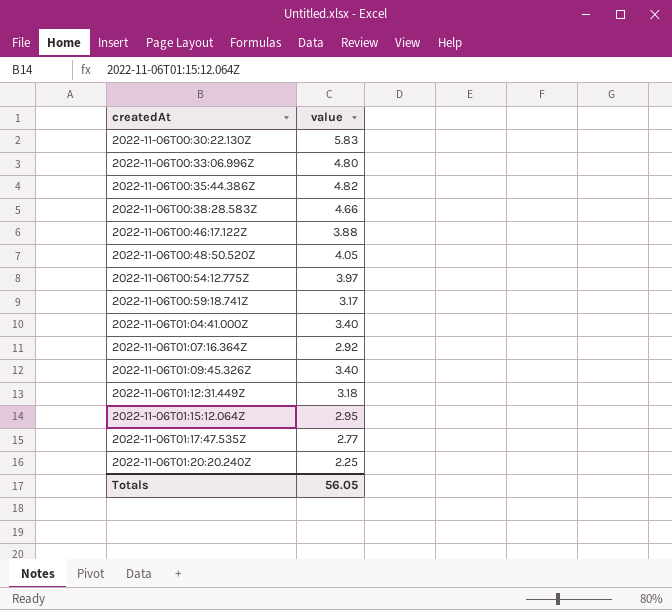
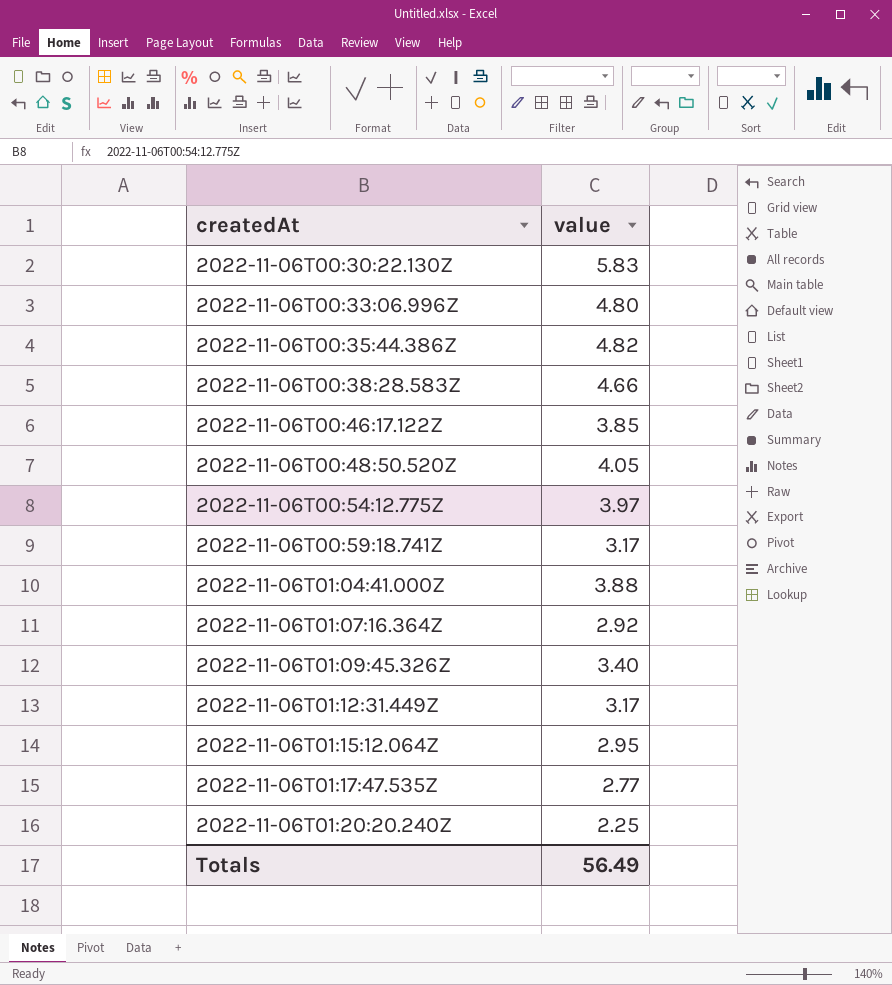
2022-11-06T00:46:17.122Z | value: 3.88 -> 3.85
2022-11-06T01:04:41.000Z | value: 3.40 -> 3.88
2022-11-06T01:12:31.449Z | value: 3.18 -> 3.17
Totals | value: 56.05 -> 56.49

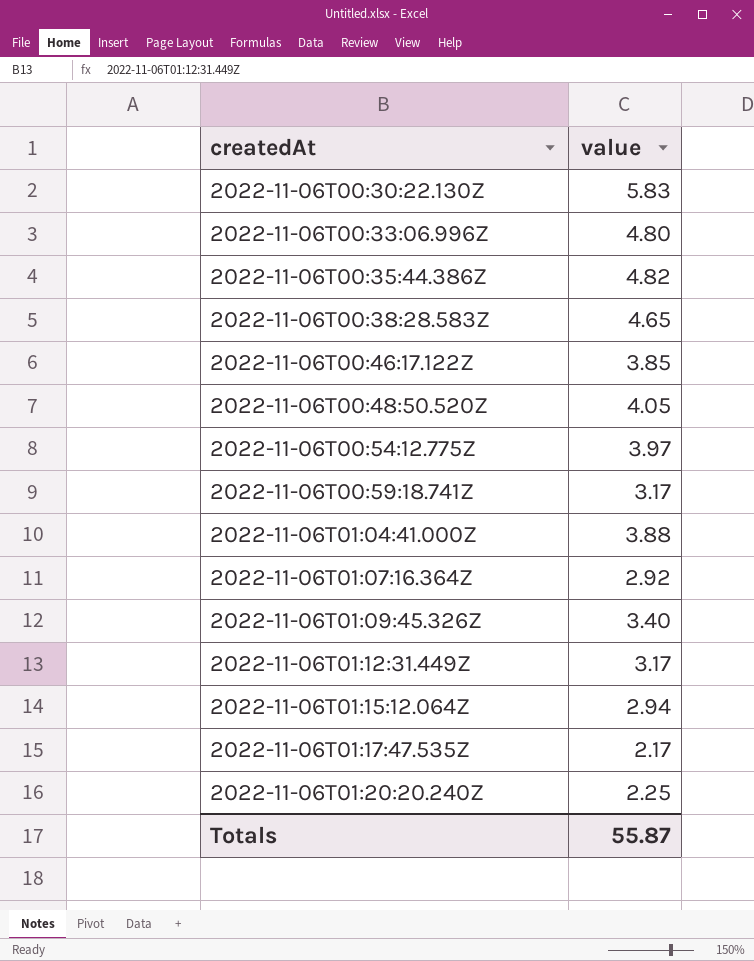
2022-11-06T00:38:28.583Z | value: 4.66 -> 4.65
2022-11-06T01:15:12.064Z | value: 2.95 -> 2.94
2022-11-06T01:17:47.535Z | value: 2.77 -> 2.17
Totals | value: 56.49 -> 55.87

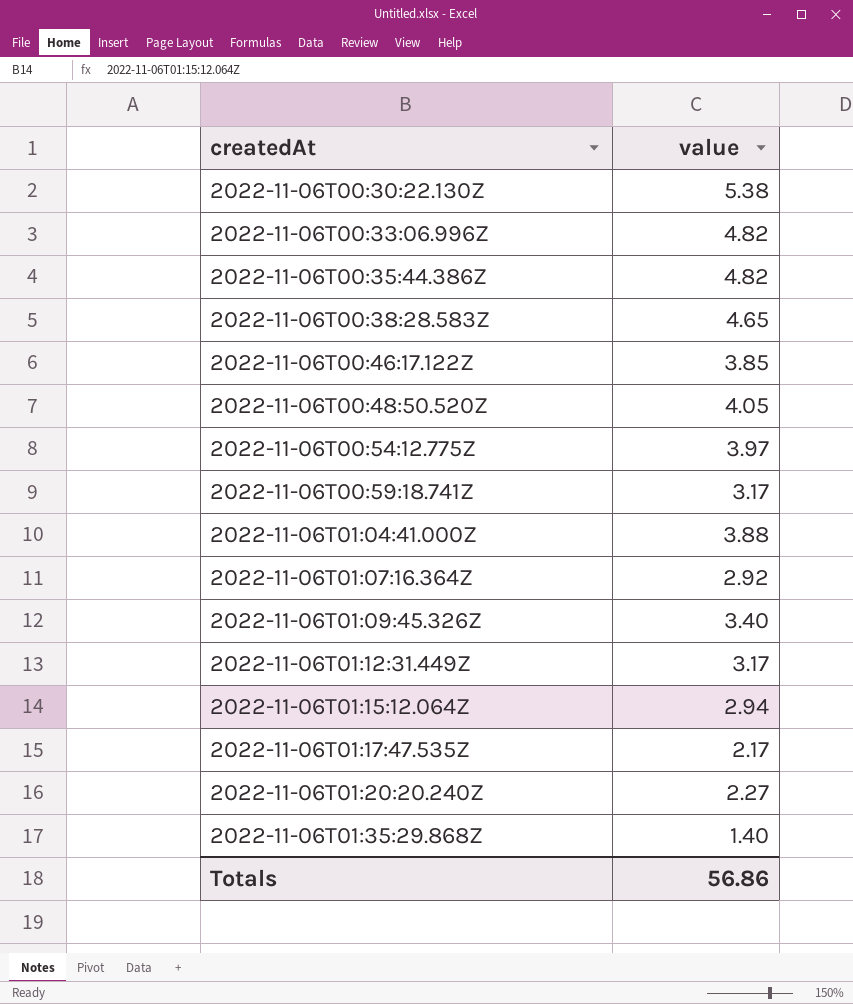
2022-11-06T00:30:22.130Z | value: 5.83 -> 5.38
2022-11-06T00:33:06.996Z | value: 4.80 -> 4.82
2022-11-06T01:20:20.240Z | value: 2.25 -> 2.27
row 2022-11-06T01:35:29.868Z: none -> 1.40
Totals | value: 55.87 -> 56.86

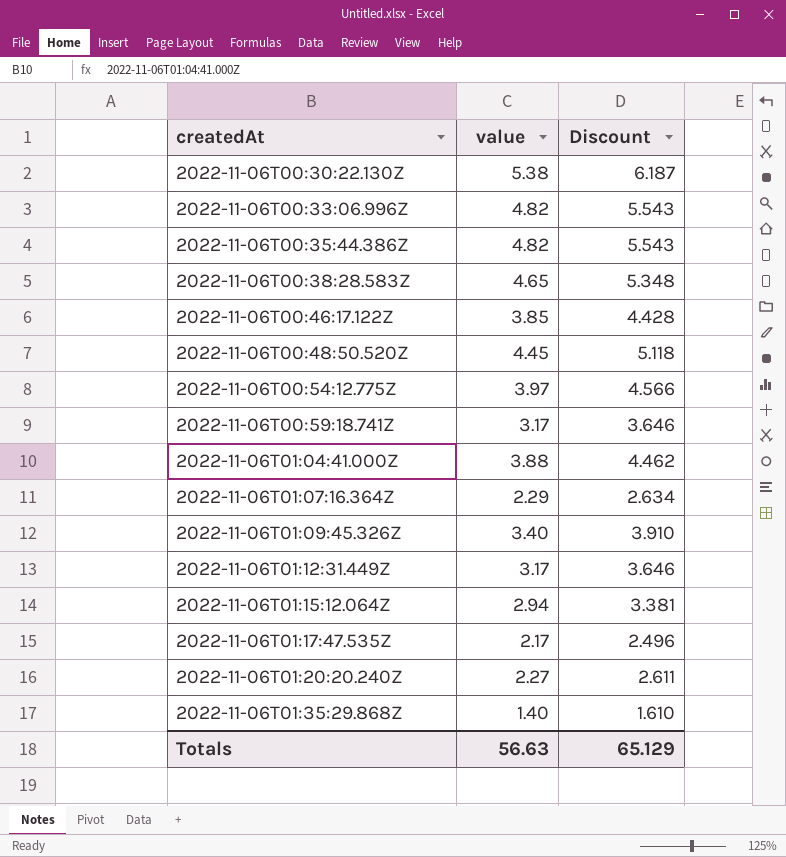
column Discount | formula: none -> [value] * 1.15
2022-11-06T00:48:50.520Z | value: 4.05 -> 4.45
2022-11-06T01:07:16.364Z | value: 2.92 -> 2.29
Totals | value: 56.86 -> 56.63

